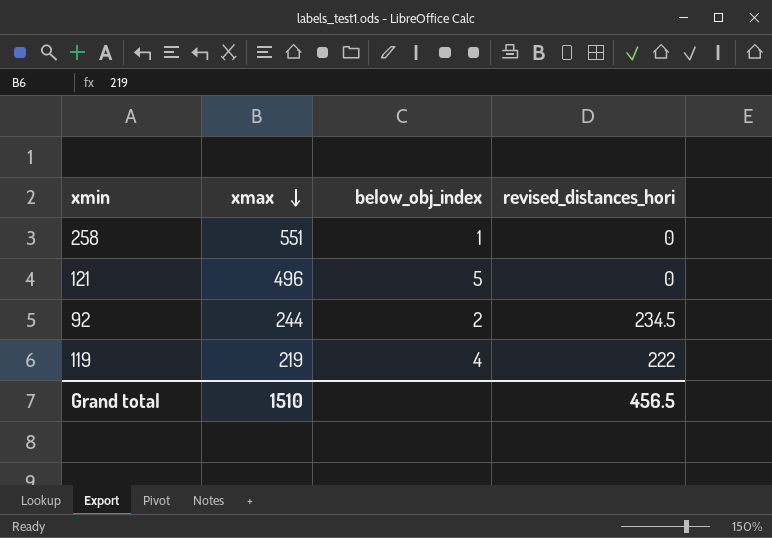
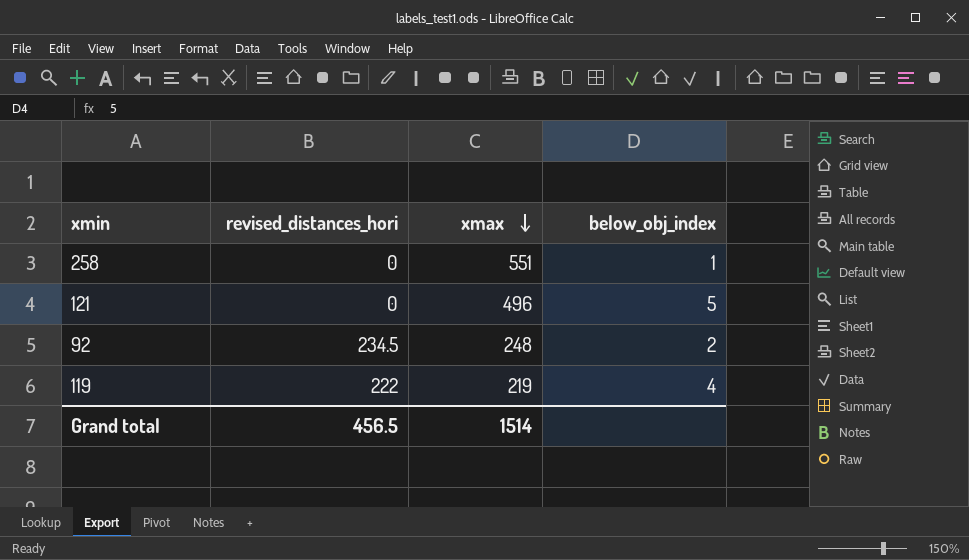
column revised_distances_hori | position: 4 -> 2
92 | xmax: 244 -> 248
Grand total | xmax: 1510 -> 1514

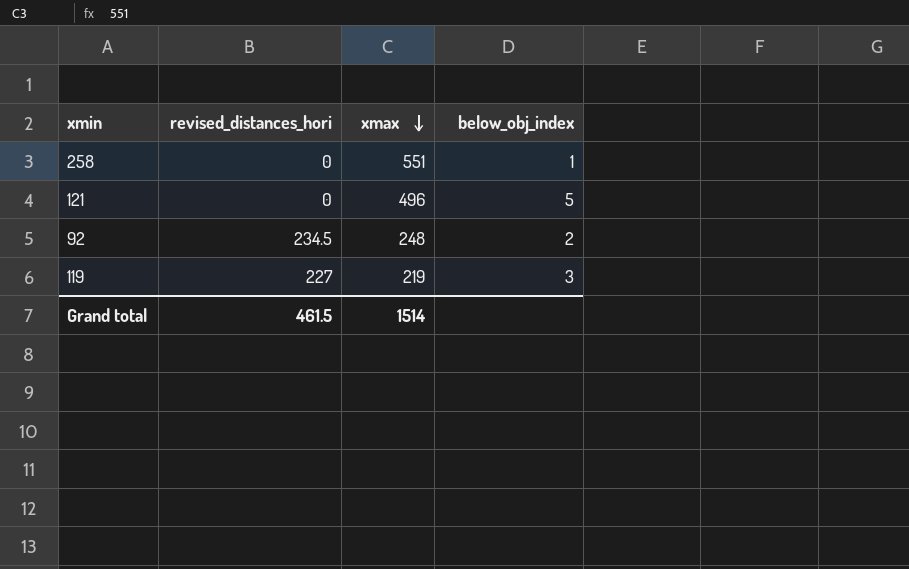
119 | revised_distances_hori: 222 -> 227
119 | below_obj_index: 4 -> 3
Grand total | revised_distances_hori: 456.5 -> 461.5

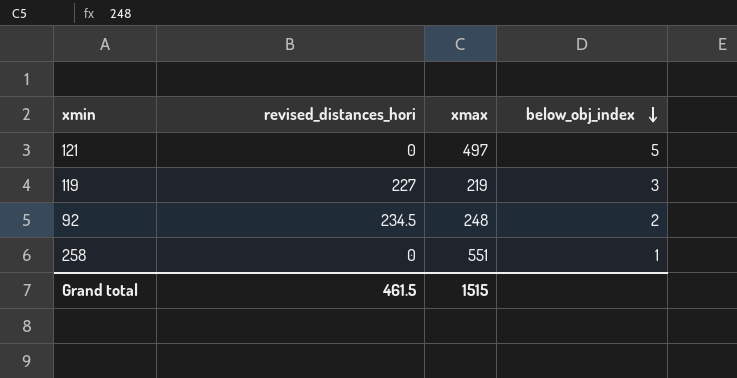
row order: xmax descending -> below_obj_index descending
121 | xmax: 496 -> 497
Grand total | xmax: 1514 -> 1515

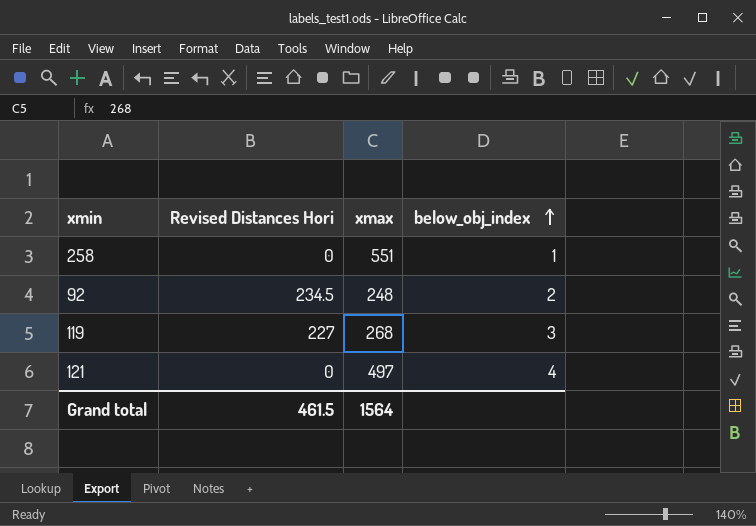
row order: below_obj_index descending -> below_obj_index ascending
column name: revised_distances_hori -> Revised Distances Hori
119 | xmax: 219 -> 268
121 | below_obj_index: 5 -> 4
Grand total | xmax: 1515 -> 1564

